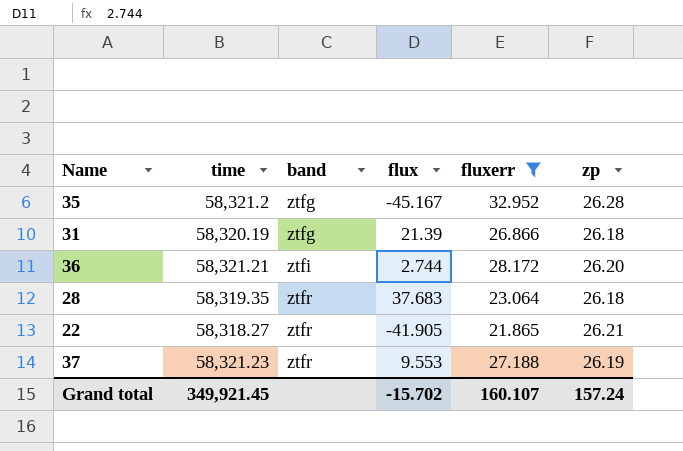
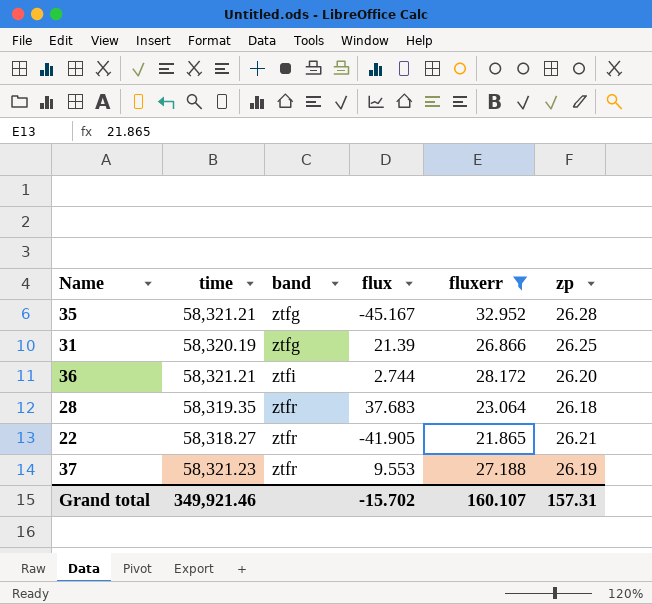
35 | time: 58,321.2 -> 58,321.21
31 | zp: 26.18 -> 26.25
Grand total | time: 349,921.45 -> 349,921.46
Grand total | zp: 157.24 -> 157.31

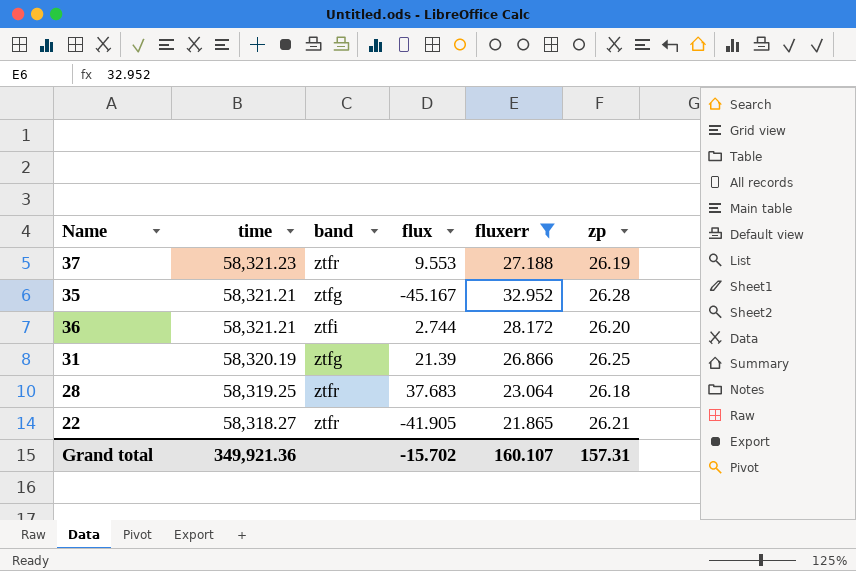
row order: band ascending -> time descending
28 | time: 58,319.35 -> 58,319.25
Grand total | time: 349,921.46 -> 349,921.36

